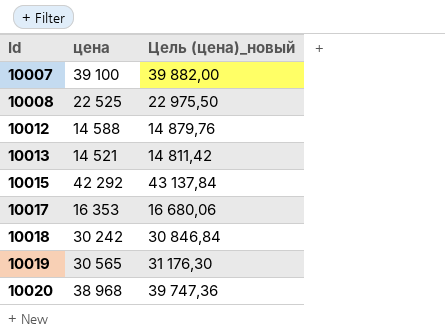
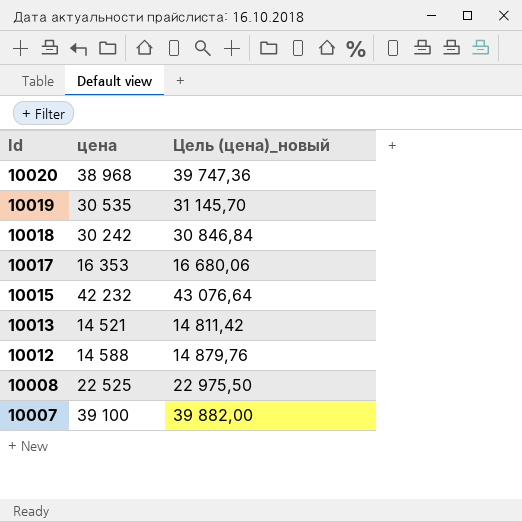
row order: Id ascending -> Id descending
10019 | цена: 30 565 -> 30 535
10019 | Цель (цена)_новый: 31 176,30 -> 31 145,70
10015 | цена: 42 292 -> 42 232
10015 | Цель (цена)_новый: 43 137,84 -> 43 076,64

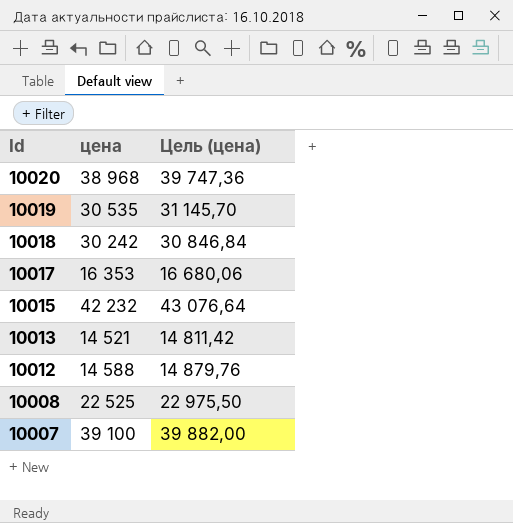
column name: Цель (цена)_новый -> Цель (цена)

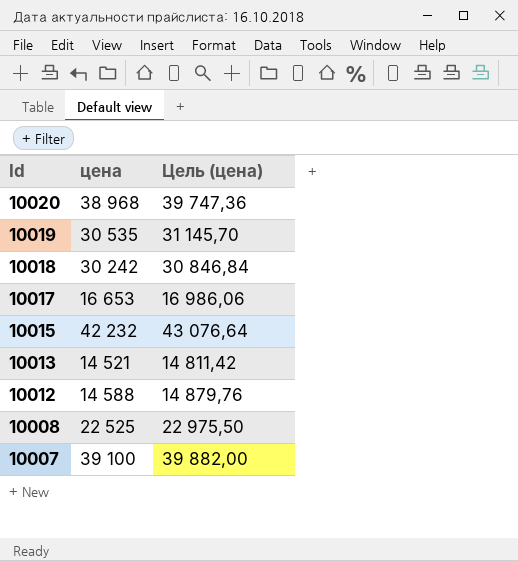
10017 | цена: 16 353 -> 16 653
10017 | Цель (цена): 16 680,06 -> 16 986,06

